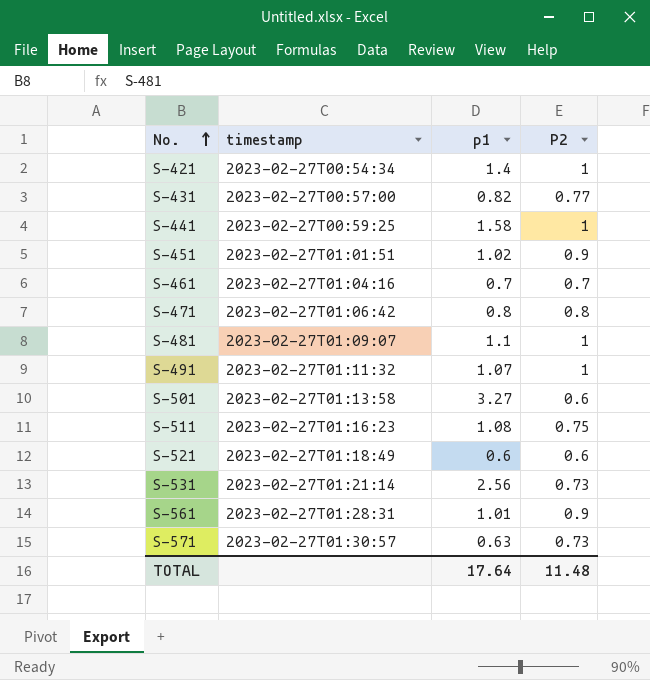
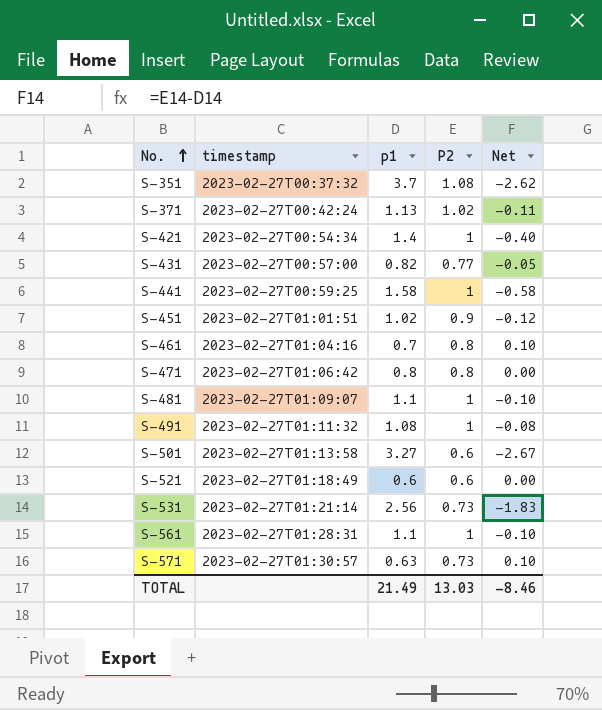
column Net | formula: none -> [P2] - [p1]
row S-511: 2023-02-27T01:16:23 | 1.08 | 0.75 -> none
row S-351: none -> 2023-02-27T00:37:32 | 3.7 | 1.08 | -2.62
row S-371: none -> 2023-02-27T00:42:24 | 1.13 | 1.02 | -0.11
S-461 | P2: 0.7 -> 0.8
S-491 | p1: 1.07 -> 1.08
S-561 | p1: 1.01 -> 1.1
S-561 | P2: 0.9 -> 1
TOTAL | p1: 17.64 -> 21.49
TOTAL | P2: 11.48 -> 13.03

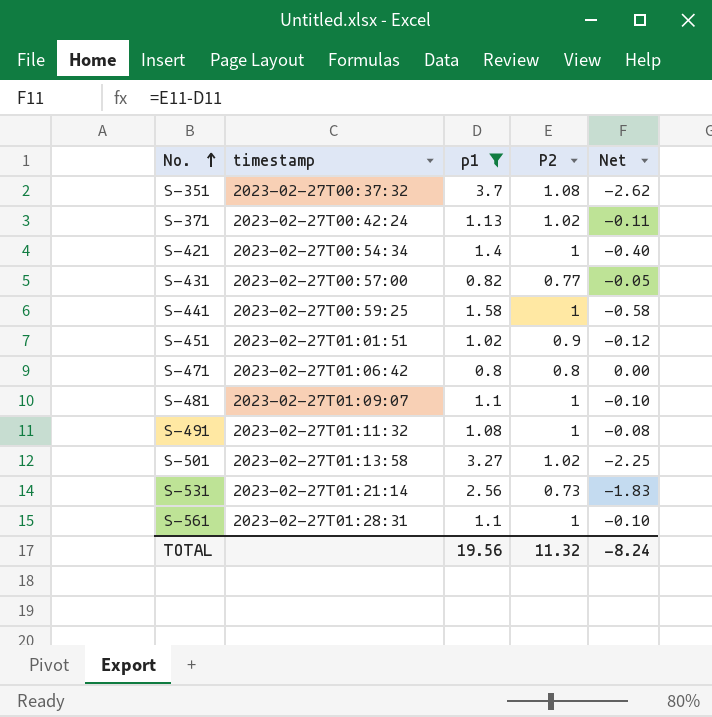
filter: none -> p1 >= 0.8
S-501 | P2: 0.6 -> 1.02
S-501 | Net: -2.67 -> -2.25
TOTAL | p1: 21.49 -> 19.56
TOTAL | P2: 13.03 -> 11.32
TOTAL | Net: -8.46 -> -8.24

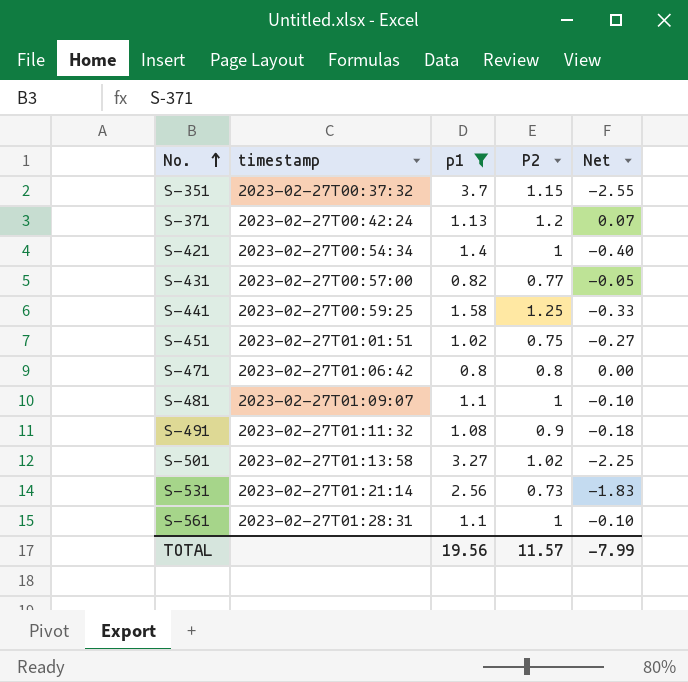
S-351 | P2: 1.08 -> 1.15
S-351 | Net: -2.62 -> -2.55
S-371 | P2: 1.02 -> 1.2
S-371 | Net: -0.11 -> 0.07
S-441 | P2: 1 -> 1.25
S-441 | Net: -0.58 -> -0.33
S-451 | P2: 0.9 -> 0.75
S-451 | Net: -0.12 -> -0.27
S-491 | P2: 1 -> 0.9
S-491 | Net: -0.08 -> -0.18
TOTAL | P2: 11.32 -> 11.57
TOTAL | Net: -8.24 -> -7.99

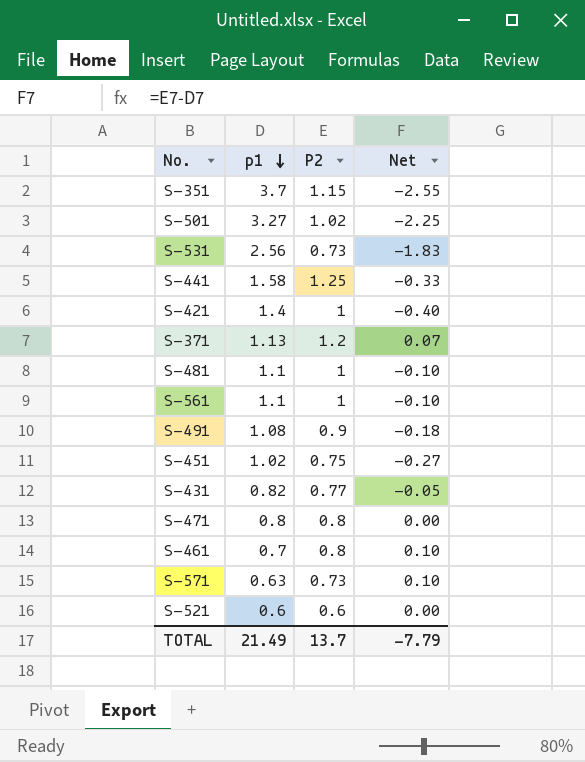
filter: p1 >= 0.8 -> none
row order: No. ascending -> p1 descending
column timestamp | position: 2 -> none
TOTAL | p1: 19.56 -> 21.49
TOTAL | P2: 11.57 -> 13.7
TOTAL | Net: -7.99 -> -7.79

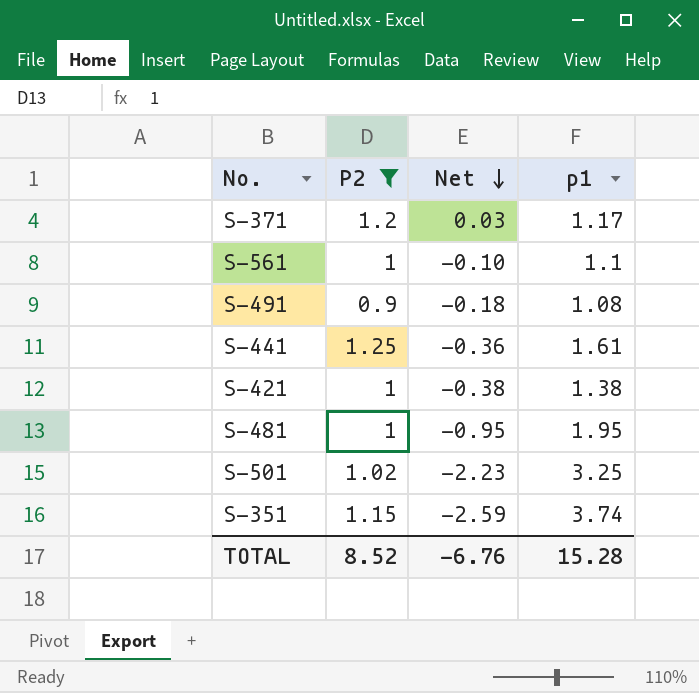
filter: none -> P2 >= 0.9
row order: p1 descending -> Net descending
column p1 | position: 2 -> 4
S-371 | Net: 0.07 -> 0.03
S-371 | p1: 1.13 -> 1.17
S-441 | Net: -0.33 -> -0.36
S-441 | p1: 1.58 -> 1.61
S-421 | Net: -0.40 -> -0.38
S-421 | p1: 1.4 -> 1.38
S-481 | Net: -0.10 -> -0.95
S-481 | p1: 1.1 -> 1.95
S-501 | Net: -2.25 -> -2.23
S-501 | p1: 3.27 -> 3.25
S-351 | Net: -2.55 -> -2.59
S-351 | p1: 3.7 -> 3.74
TOTAL | P2: 13.7 -> 8.52
TOTAL | Net: -7.79 -> -6.76
TOTAL | p1: 21.49 -> 15.28

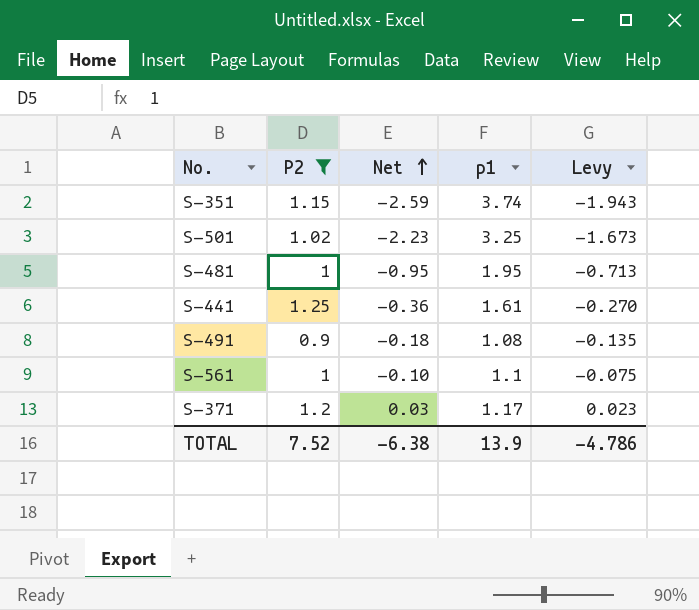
row order: Net descending -> Net ascending
column Levy | formula: none -> [Net] * 0.75
row S-421: 1 | -0.38 | 1.38 -> none
TOTAL | P2: 8.52 -> 7.52
TOTAL | Net: -6.76 -> -6.38
TOTAL | p1: 15.28 -> 13.9

